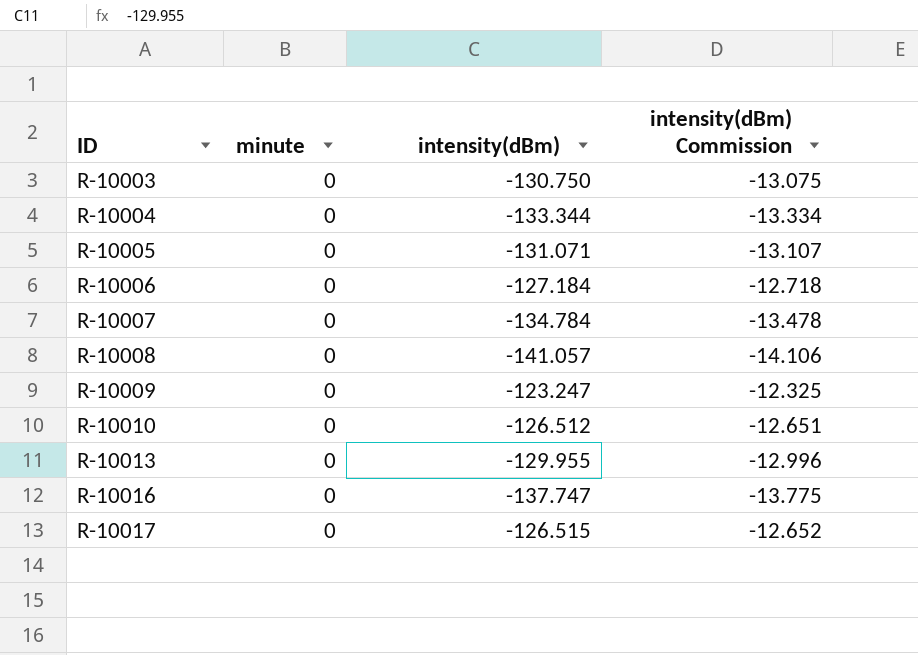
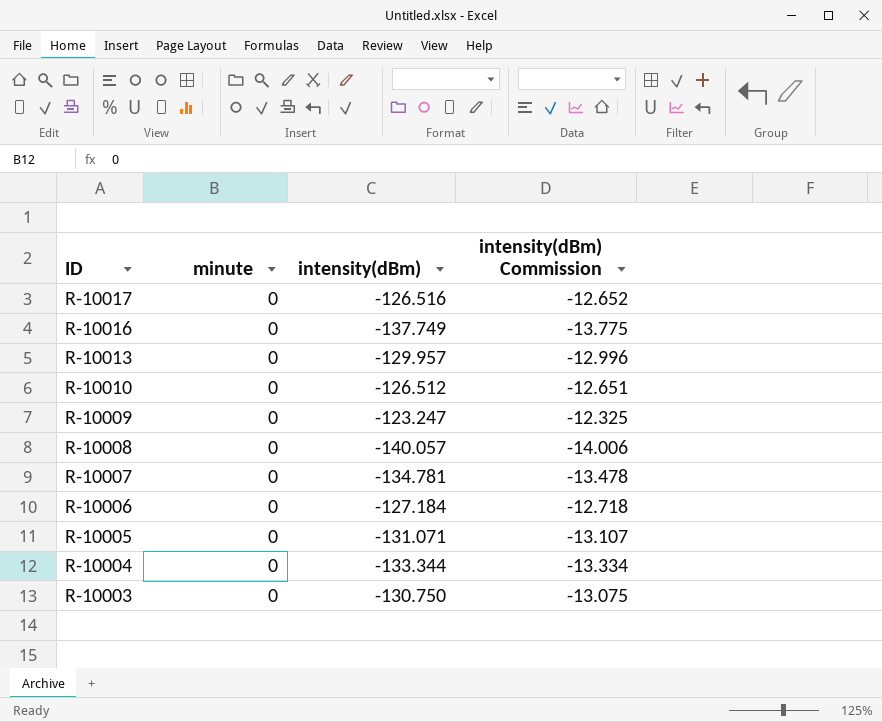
row order: ID ascending -> ID descending
R-10017 | intensity(dBm): -126.515 -> -126.516
R-10016 | intensity(dBm): -137.747 -> -137.749
R-10013 | intensity(dBm): -129.955 -> -129.957
R-10008 | intensity(dBm): -141.057 -> -140.057
R-10008 | intensity(dBm) Commission: -14.106 -> -14.006
R-10007 | intensity(dBm): -134.784 -> -134.781

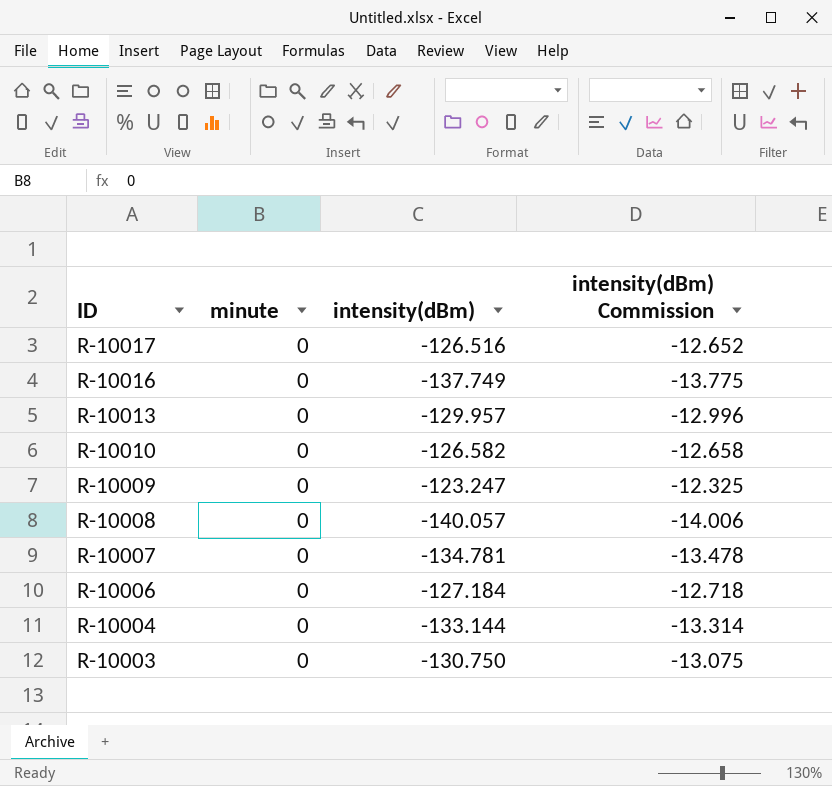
row R-10005: 0 | -131.071 | -13.107 -> none
R-10010 | intensity(dBm): -126.512 -> -126.582
R-10010 | intensity(dBm) Commission: -12.651 -> -12.658
R-10004 | intensity(dBm): -133.344 -> -133.144
R-10004 | intensity(dBm) Commission: -13.334 -> -13.314

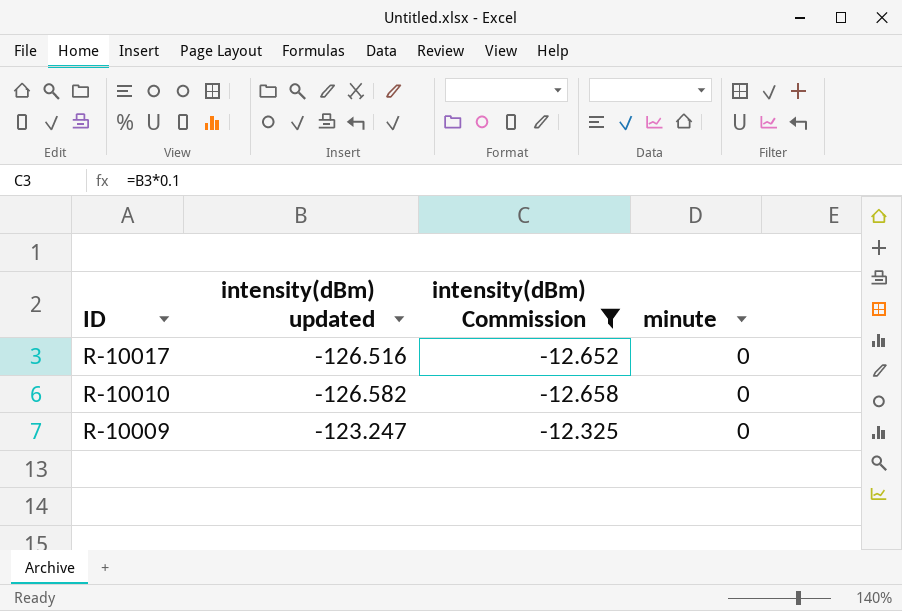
filter: none -> intensity(dBm) Commission >= -12.658
column name: intensity(dBm) -> intensity(dBm) updated
column minute | position: 2 -> 4

